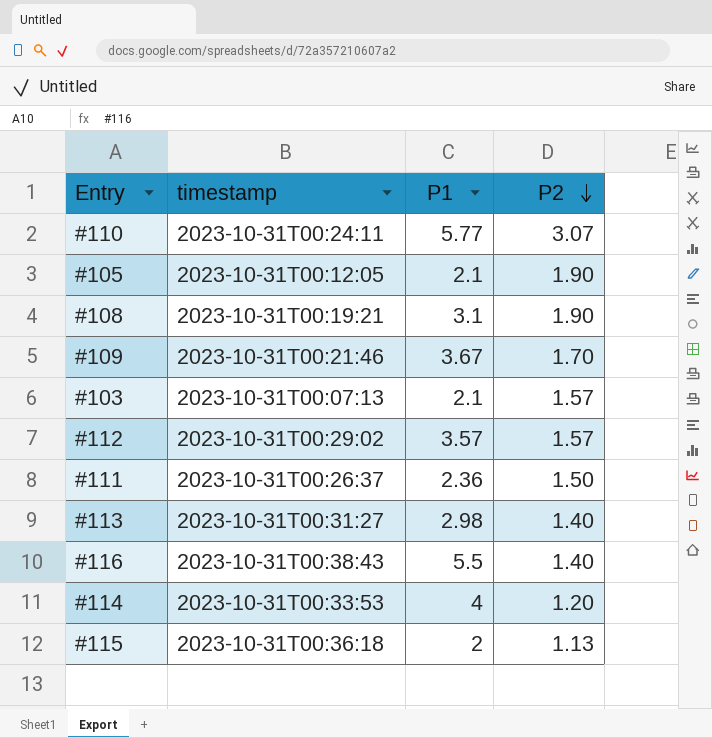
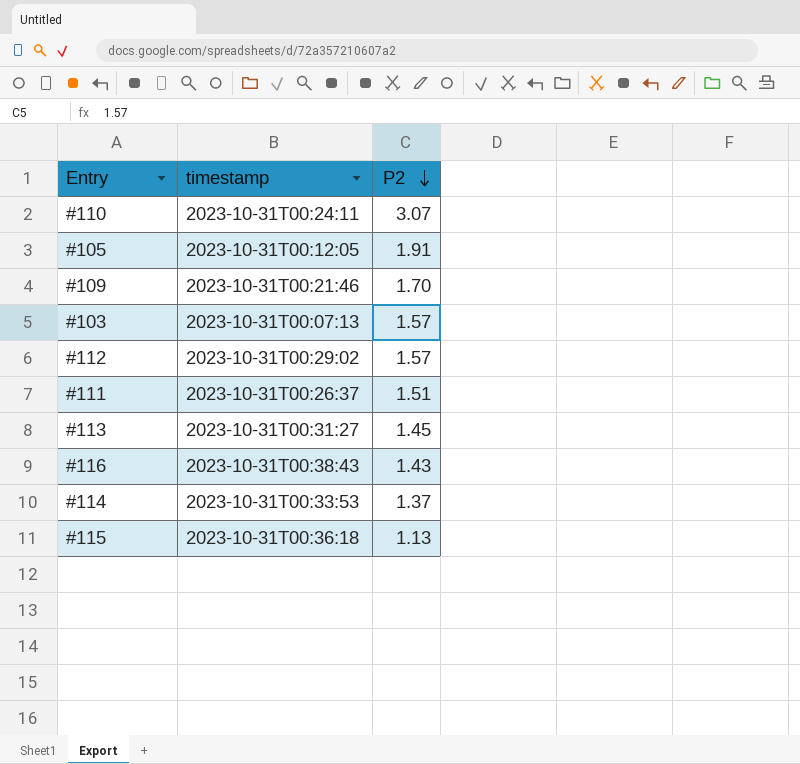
column P1 | position: 3 -> none
row #108: 2023-10-31T00:19:21 | 3.1 | 1.90 -> none
#105 | P2: 1.90 -> 1.91
#111 | P2: 1.50 -> 1.51
#113 | P2: 1.40 -> 1.45
#116 | P2: 1.40 -> 1.43
#114 | P2: 1.20 -> 1.37

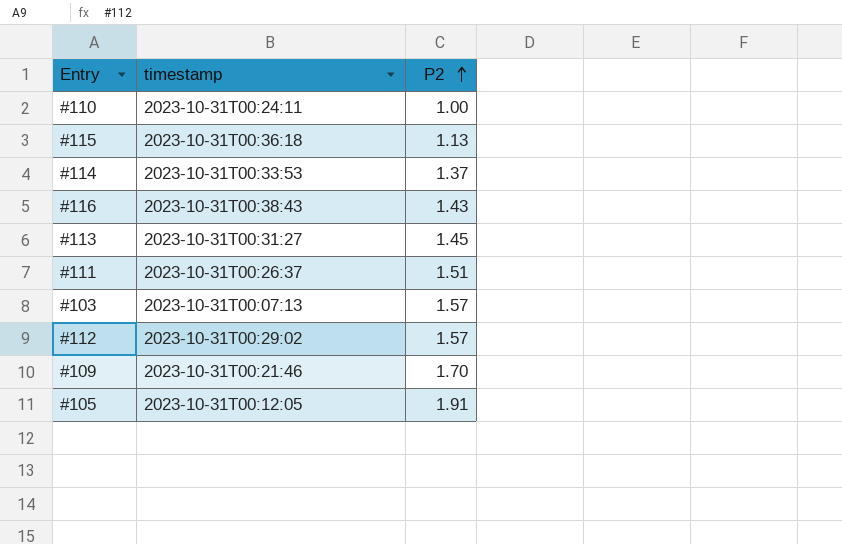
row order: P2 descending -> P2 ascending
#110 | P2: 3.07 -> 1.00

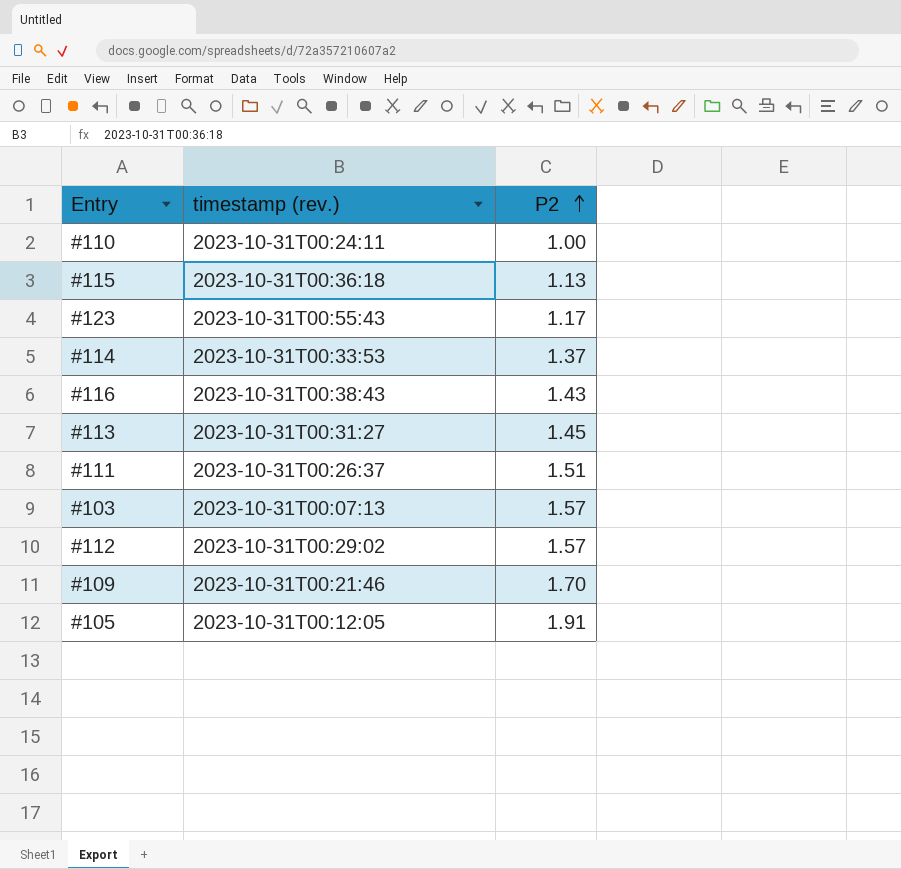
column name: timestamp -> timestamp (rev.)
row #123: none -> 2023-10-31T00:55:43 | 1.17

